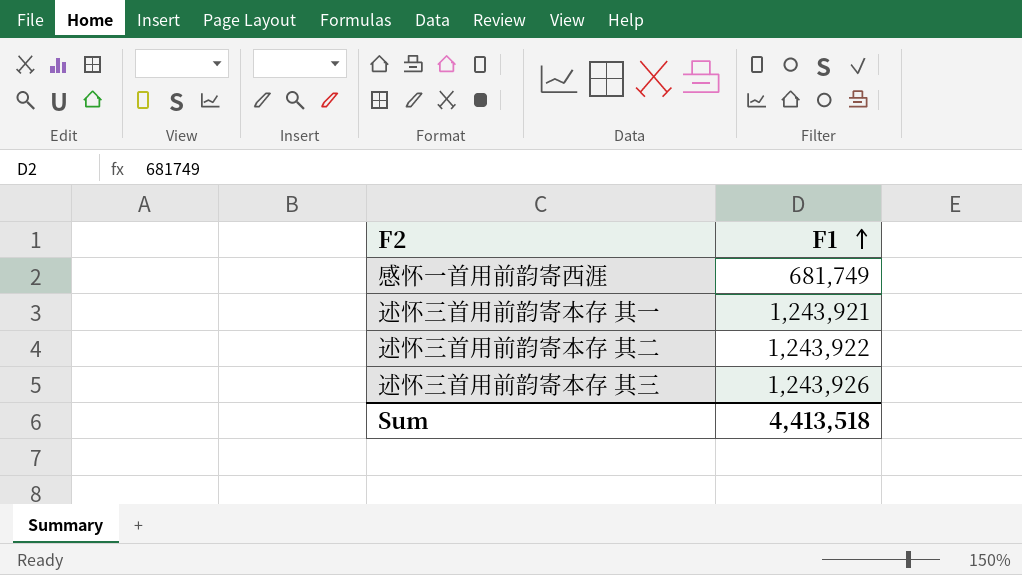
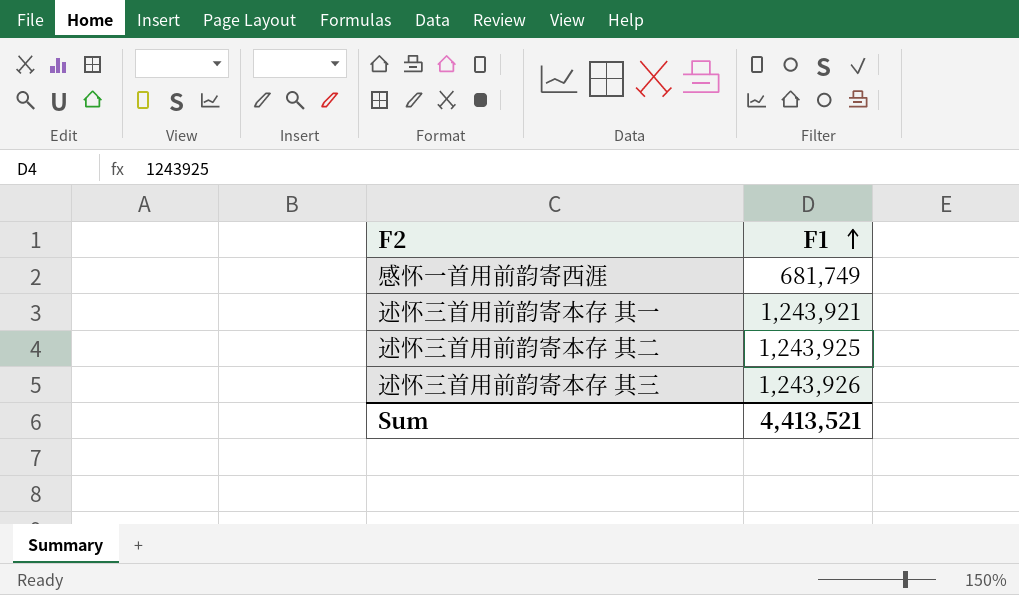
述怀三首用前韵寄本存 其二 | F1: 1,243,922 -> 1,243,925
Sum | F1: 4,413,518 -> 4,413,521

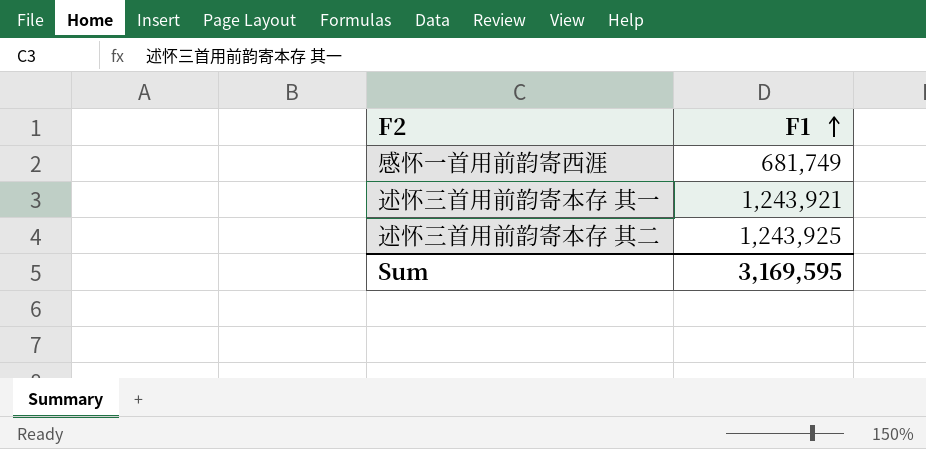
row 述怀三首用前韵寄本存 其三: 1,243,926 -> none
Sum | F1: 4,413,521 -> 3,169,595

